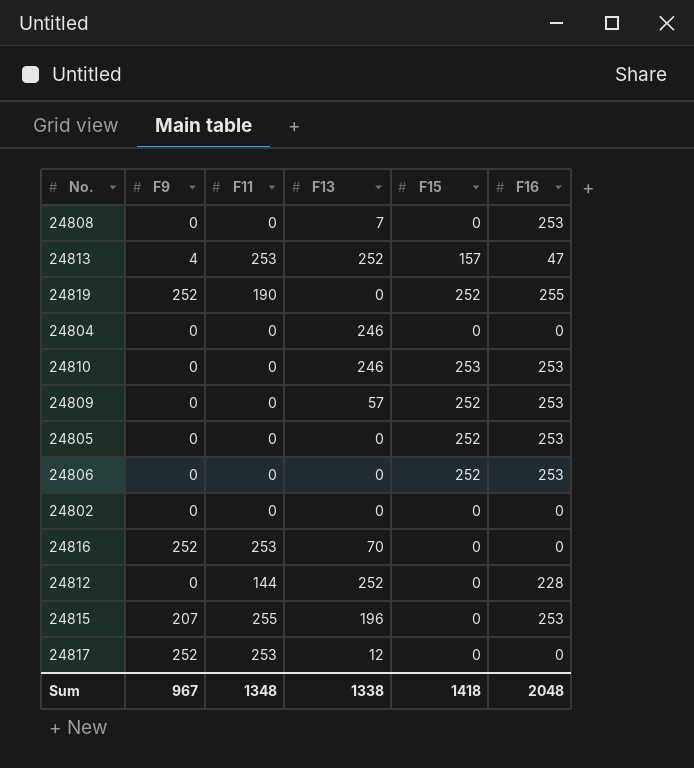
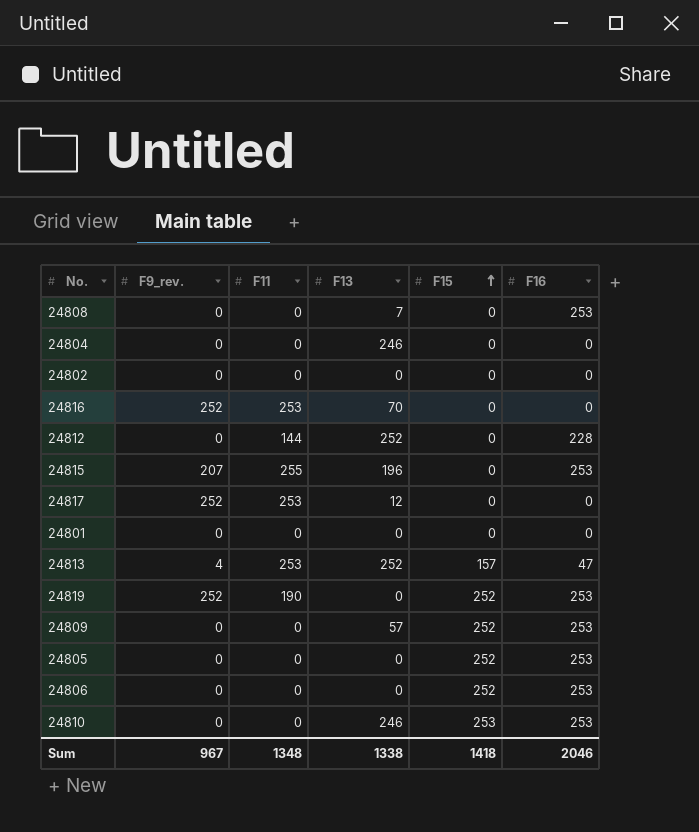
row order: none -> F15 ascending
column name: F9 -> F9_rev.
row 24801: none -> 0 | 0 | 0 | 0 | 0
24819 | F16: 255 -> 253
Sum | F16: 2048 -> 2046

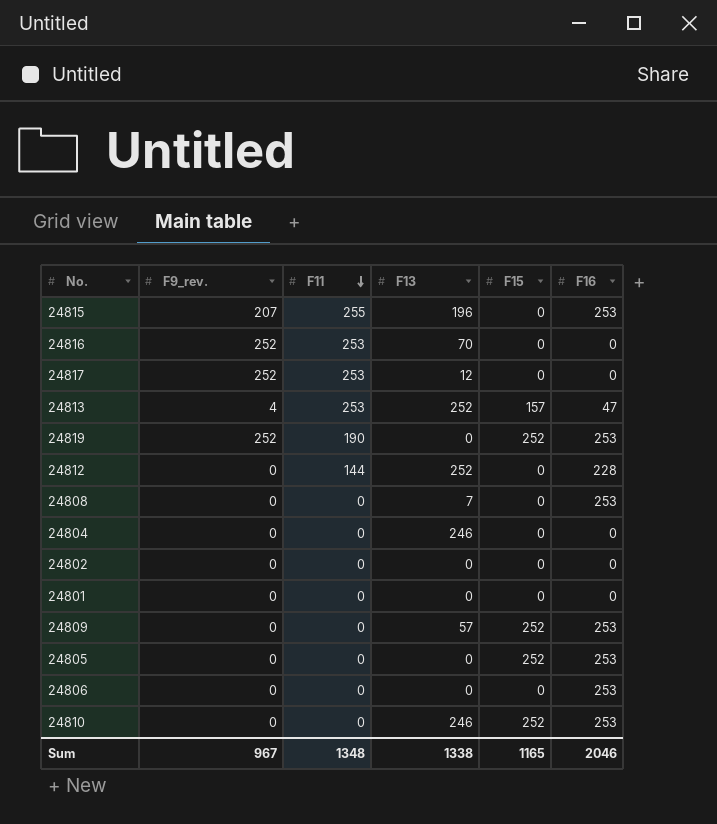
row order: F15 ascending -> F11 descending
24806 | F15: 252 -> 0
24810 | F15: 253 -> 252
Sum | F15: 1418 -> 1165

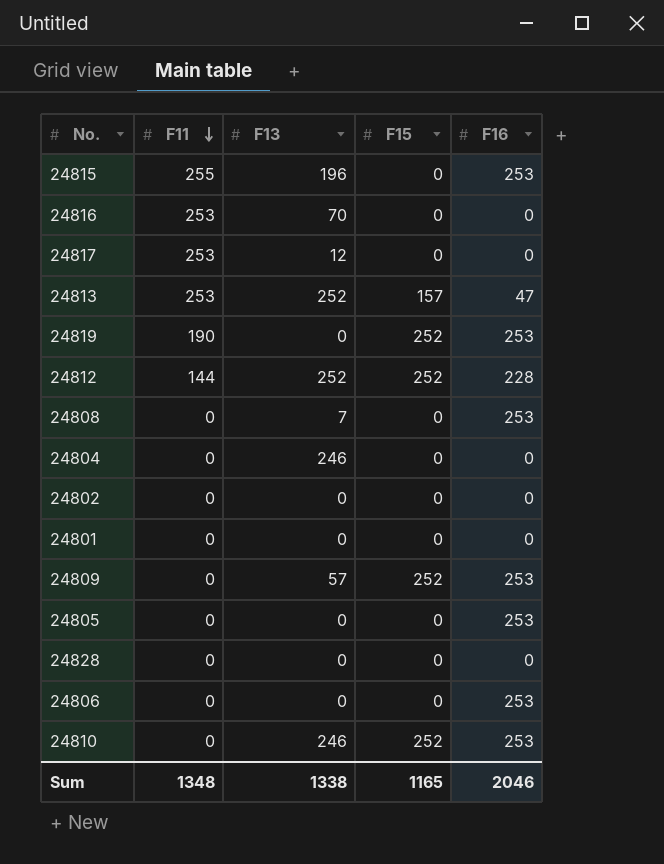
column F9_rev. | position: 2 -> none
24812 | F15: 0 -> 252
24805 | F15: 252 -> 0
row 24828: none -> 0 | 0 | 0 | 0

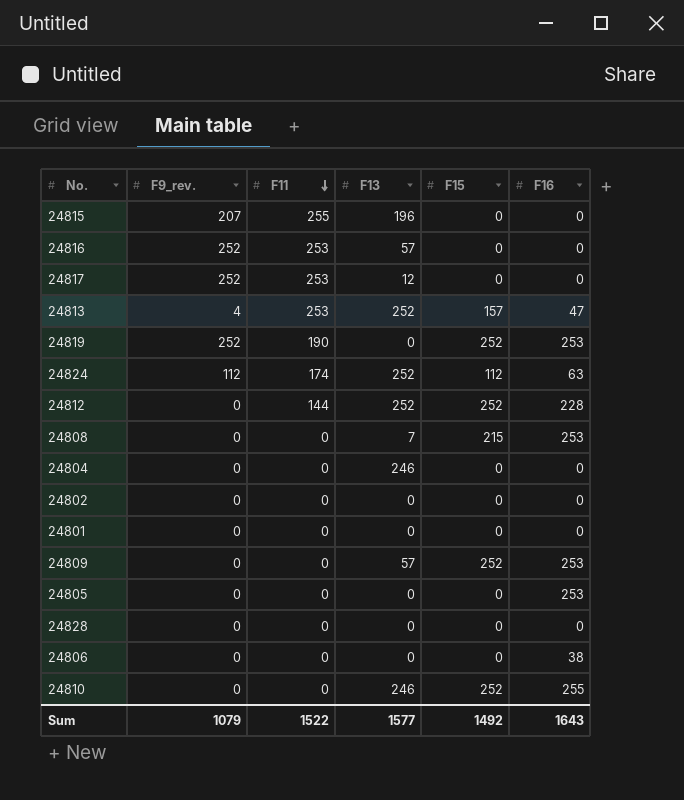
column F9_rev. | position: none -> 2
24815 | F16: 253 -> 0
24816 | F13: 70 -> 57
row 24824: none -> 112 | 174 | 252 | 112 | 63
24808 | F15: 0 -> 215
24806 | F16: 253 -> 38
24810 | F16: 253 -> 255
Sum | F11: 1348 -> 1522
Sum | F13: 1338 -> 1577
Sum | F15: 1165 -> 1492
Sum | F16: 2046 -> 1643

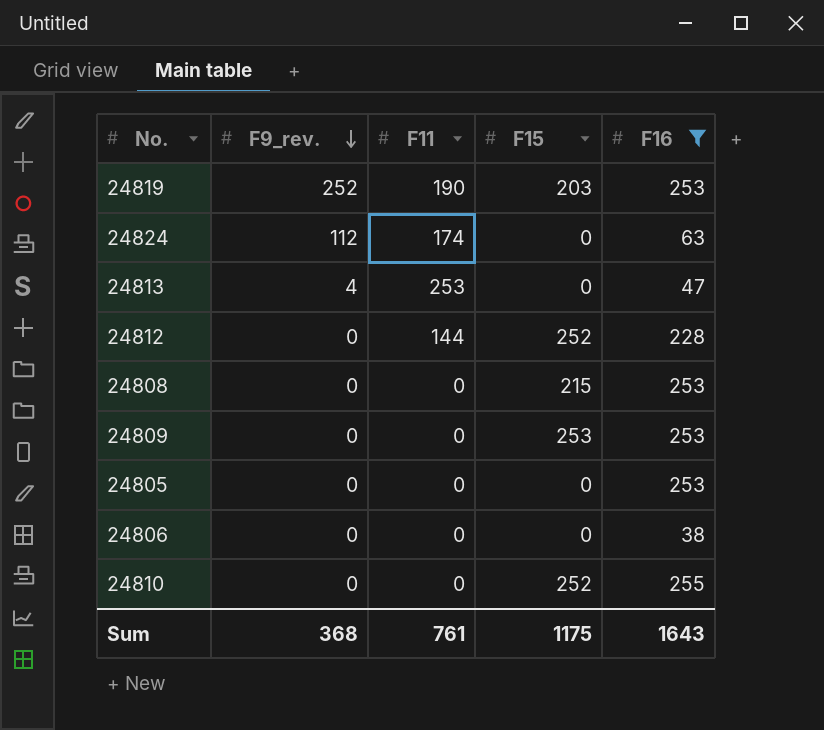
filter: none -> F16 != 0
row order: F11 descending -> F9_rev. descending
column F13 | position: 4 -> none
24819 | F15: 252 -> 203
24824 | F15: 112 -> 0
24813 | F15: 157 -> 0
24809 | F15: 252 -> 253
Sum | F9_rev.: 1079 -> 368
Sum | F11: 1522 -> 761
Sum | F15: 1492 -> 1175

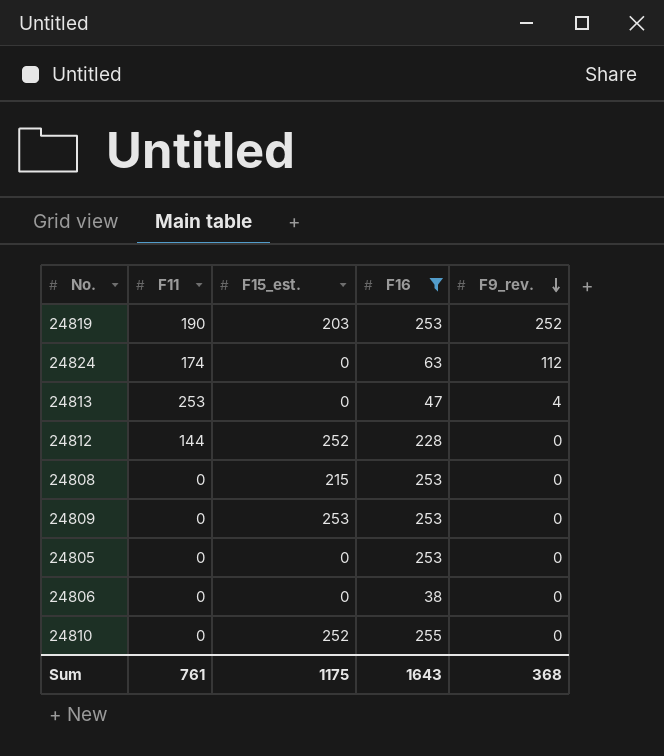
column name: F15 -> F15_est.
column F9_rev. | position: 2 -> 5

